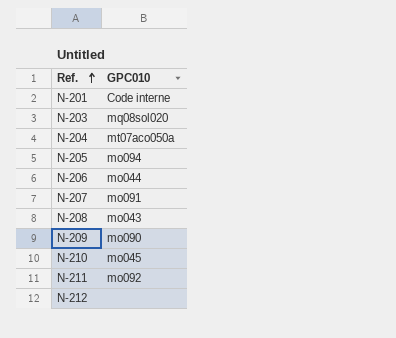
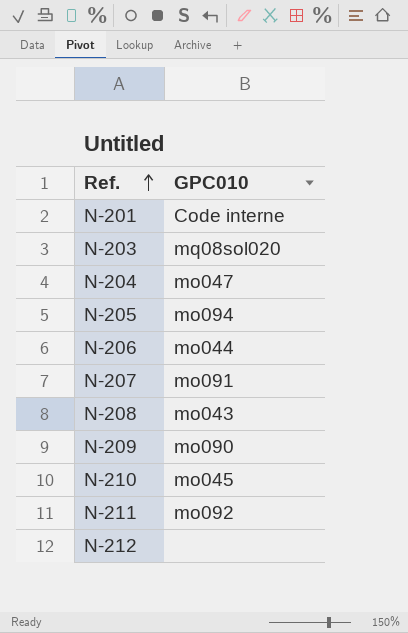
N-204 | GPC010: mt07aco050a -> mo047

